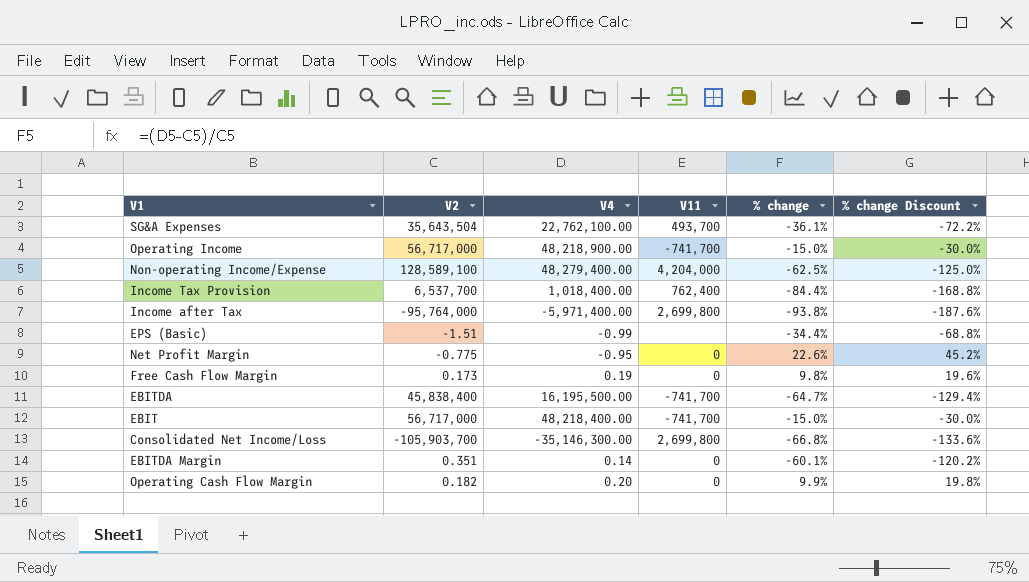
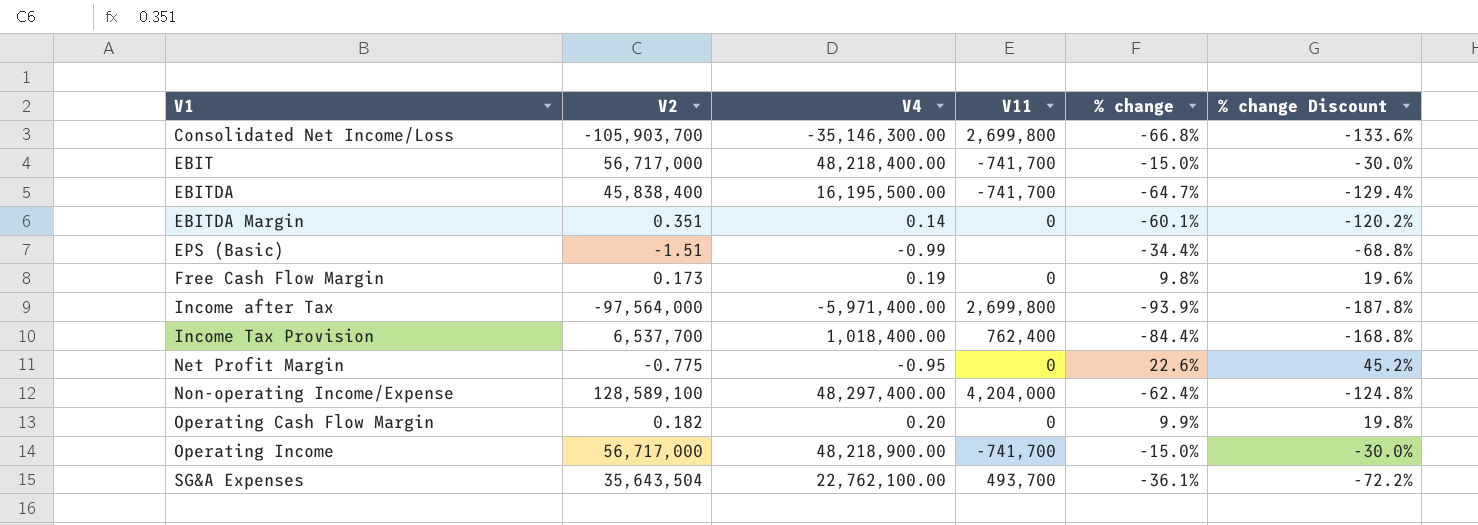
row order: none -> V1 ascending
Income after Tax | V2: -95,764,000 -> -97,564,000
Income after Tax | % change: -93.8% -> -93.9%
Income after Tax | % change Discount: -187.6% -> -187.8%
Non-operating Income/Expense | V4: 48,279,400.00 -> 48,297,400.00
Non-operating Income/Expense | % change: -62.5% -> -62.4%
Non-operating Income/Expense | % change Discount: -125.0% -> -124.8%

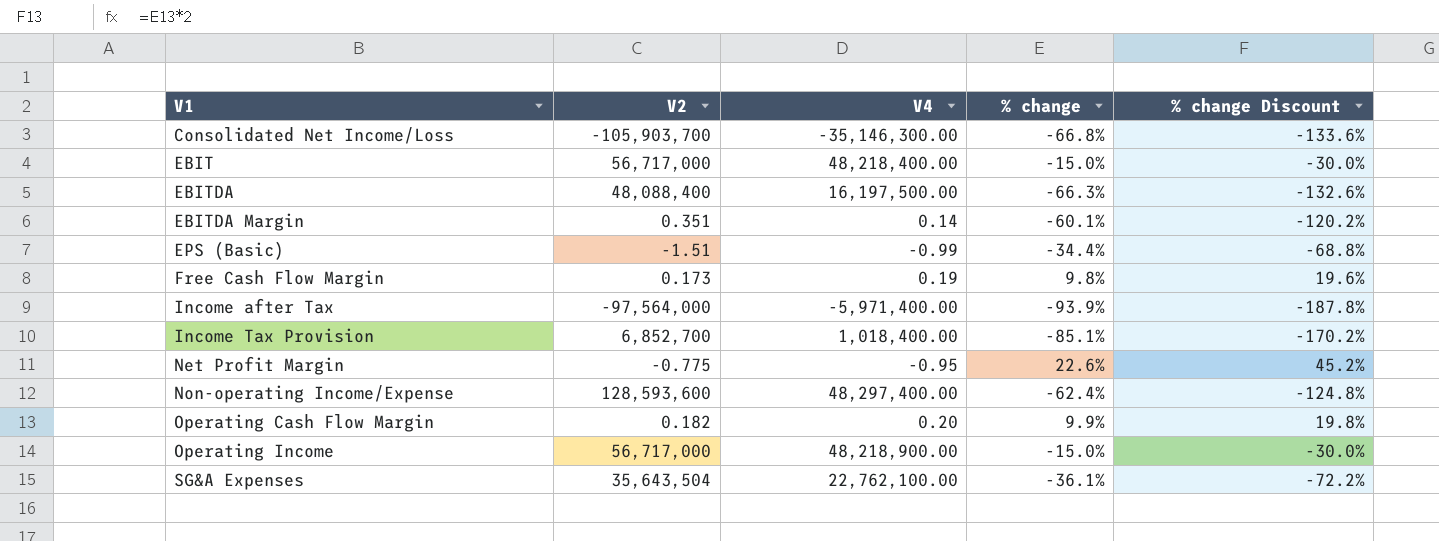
column V11 | position: 4 -> none
EBITDA | V2: 45,838,400 -> 48,088,400
EBITDA | V4: 16,195,500.00 -> 16,197,500.00
EBITDA | % change: -64.7% -> -66.3%
EBITDA | % change Discount: -129.4% -> -132.6%
Income Tax Provision | V2: 6,537,700 -> 6,852,700
Income Tax Provision | % change: -84.4% -> -85.1%
Income Tax Provision | % change Discount: -168.8% -> -170.2%
Non-operating Income/Expense | V2: 128,589,100 -> 128,593,600

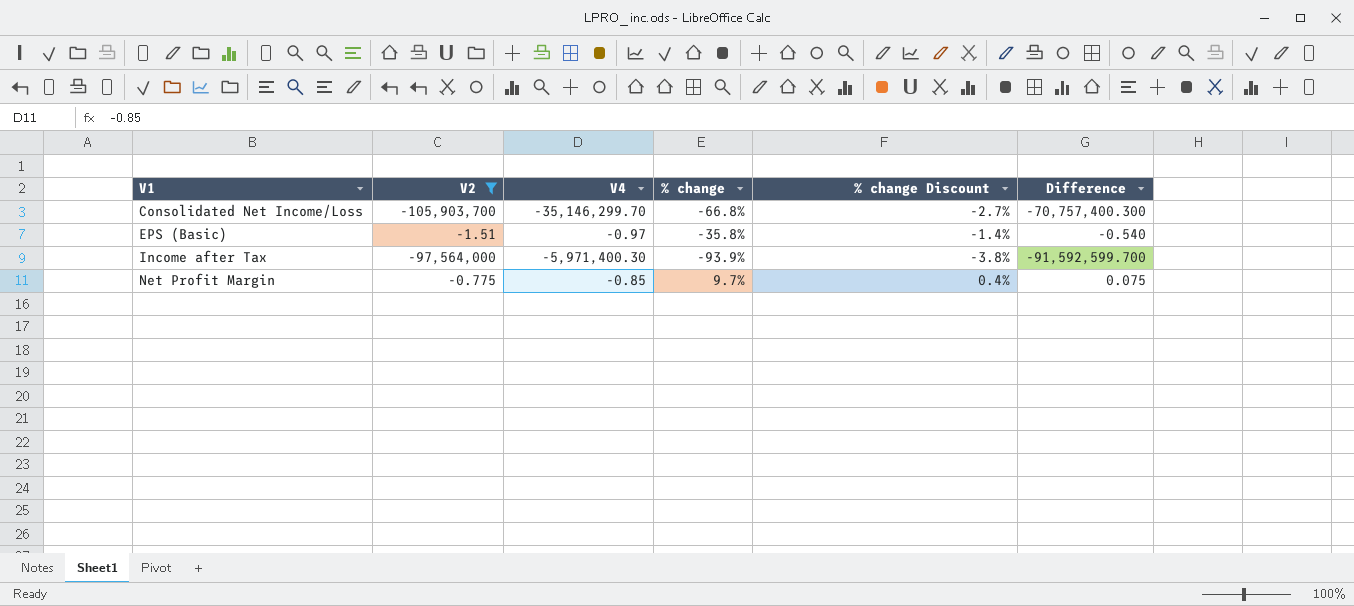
filter: none -> V2 <= -0.775
column % change Discount | formula: [% change] * 2 -> [% change] * 0.04
column Difference | formula: none -> [V2] - [V4]
Consolidated Net Income/Loss | V4: -35,146,300.00 -> -35,146,299.70
EPS (Basic) | V4: -0.99 -> -0.97
EPS (Basic) | % change: -34.4% -> -35.8%
Income after Tax | V4: -5,971,400.00 -> -5,971,400.30
Net Profit Margin | V4: -0.95 -> -0.85
Net Profit Margin | % change: 22.6% -> 9.7%

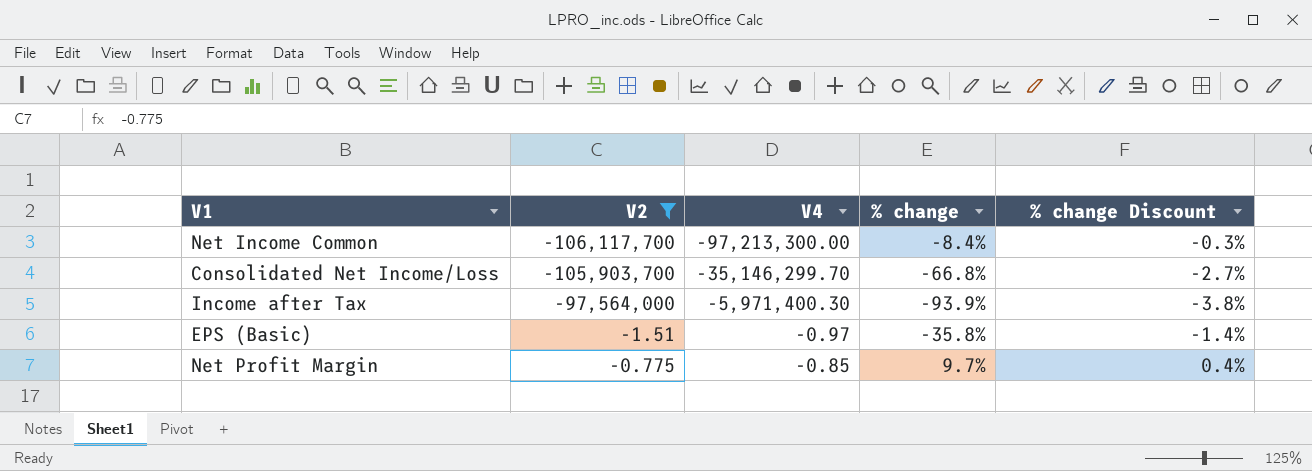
row order: V1 ascending -> V2 ascending
column Difference | formula: [V2] - [V4] -> none
row Net Income Common: none -> -106,117,700 | -97,213,300.00 | -8.4% | -0.3%

